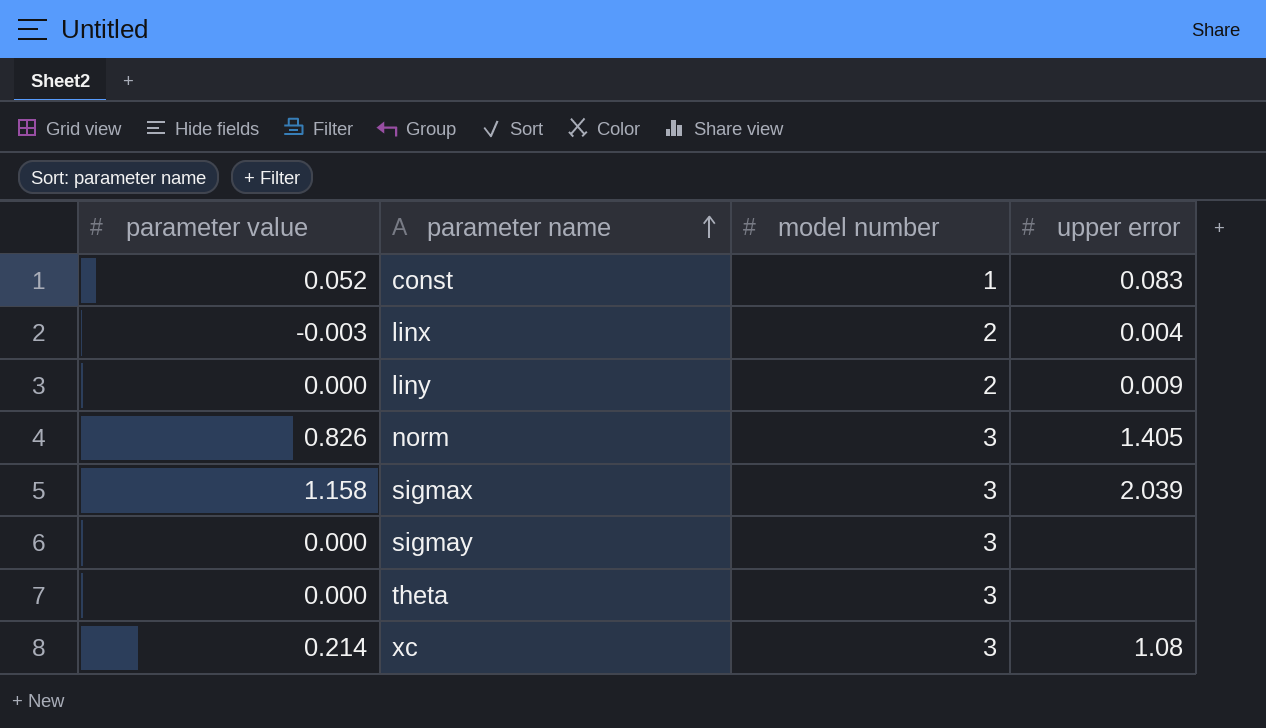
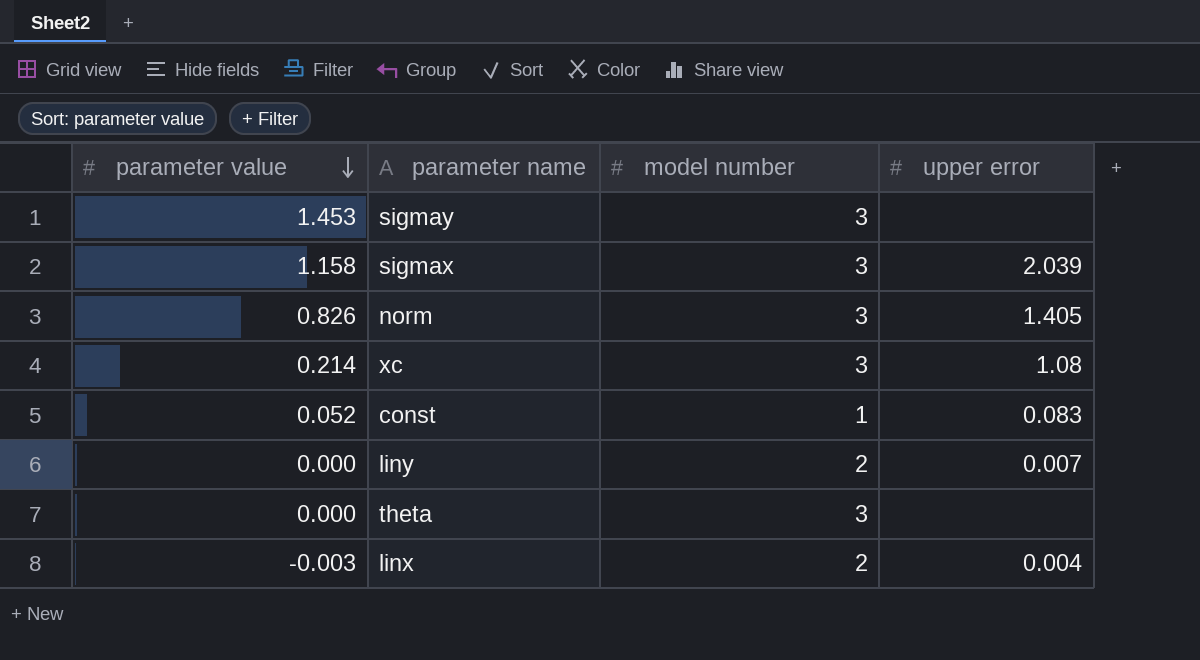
row order: parameter name ascending -> parameter value descending
sigmay | parameter value: 0.000 -> 1.453
liny | upper error: 0.009 -> 0.007

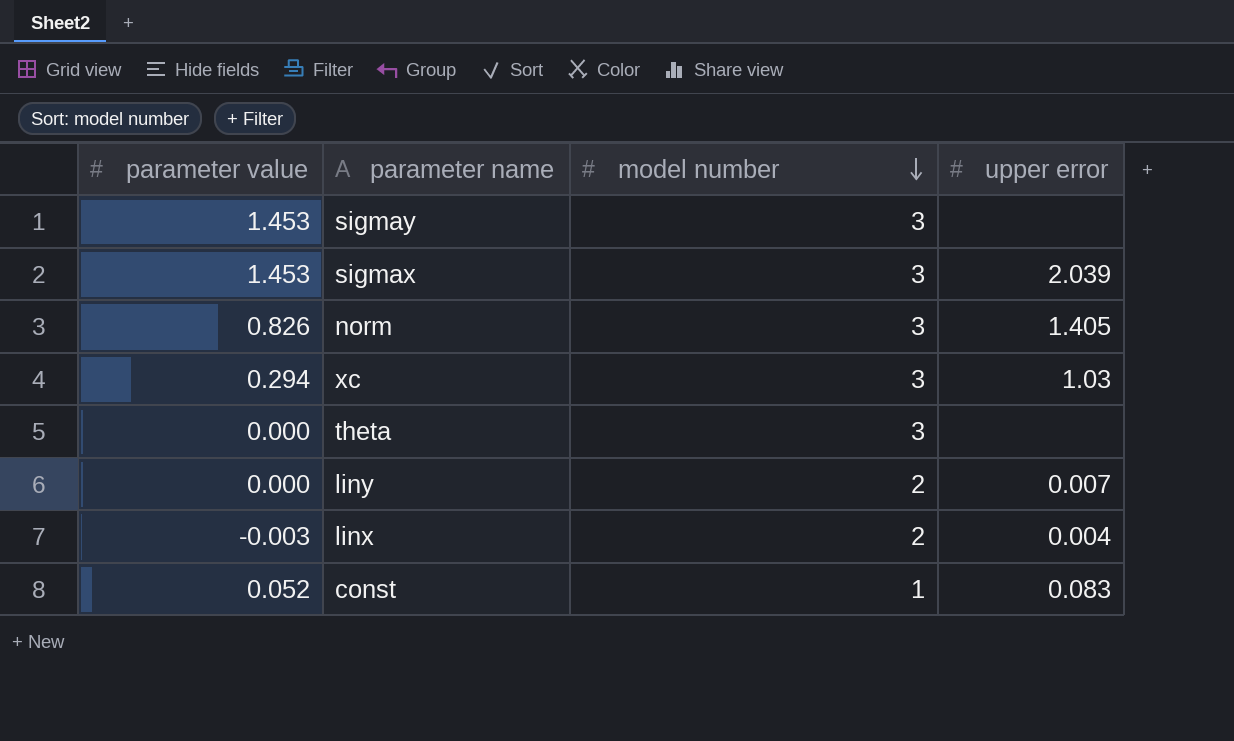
row order: parameter value descending -> model number descending
sigmax | parameter value: 1.158 -> 1.453
xc | parameter value: 0.214 -> 0.294
xc | upper error: 1.08 -> 1.03

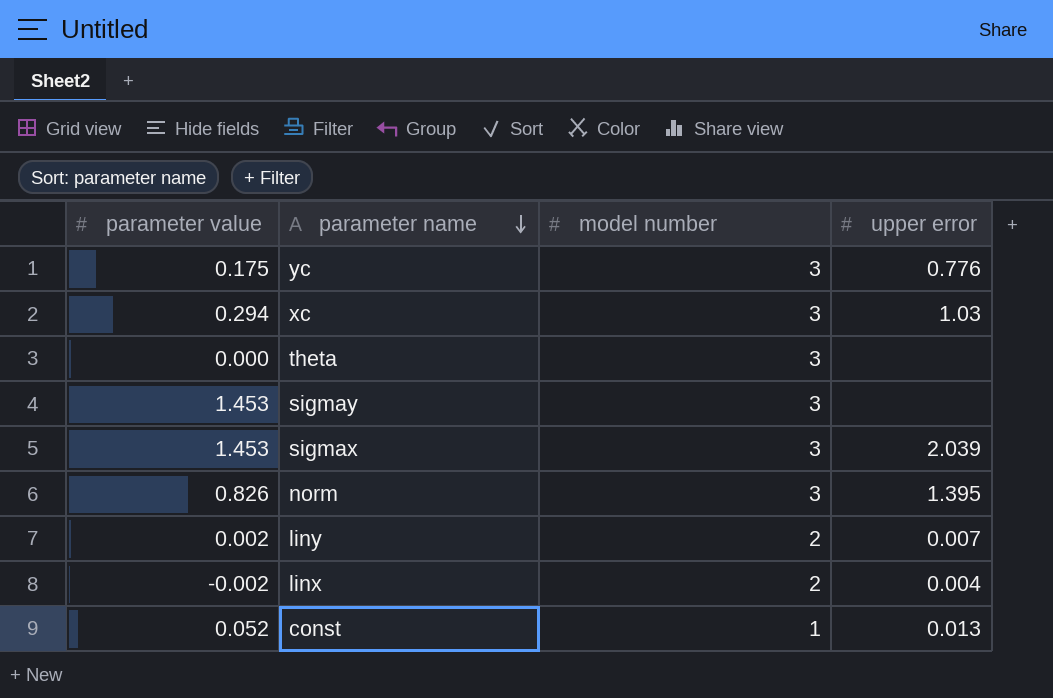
row order: model number descending -> parameter name descending
row yc: none -> 0.175 | 3 | 0.776
norm | upper error: 1.405 -> 1.395
liny | parameter value: 0.000 -> 0.002
linx | parameter value: -0.003 -> -0.002
const | upper error: 0.083 -> 0.013

